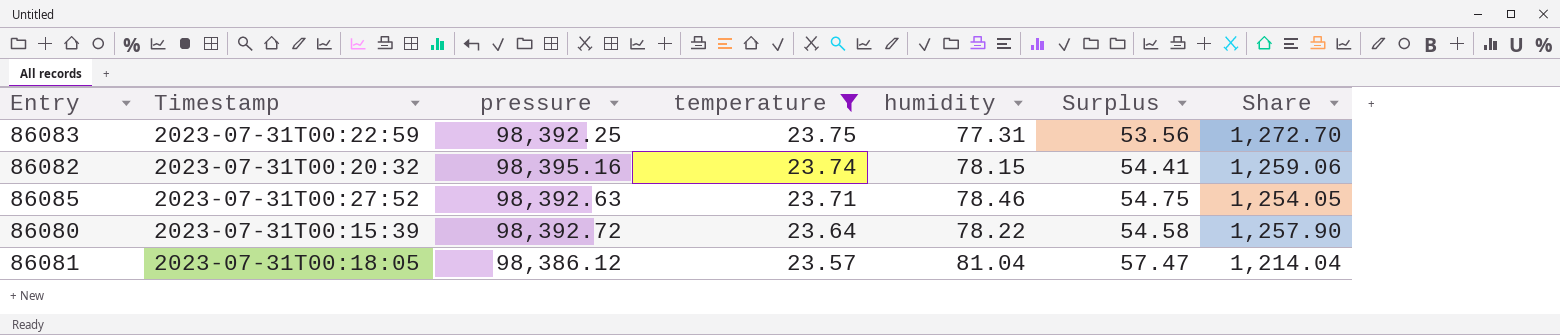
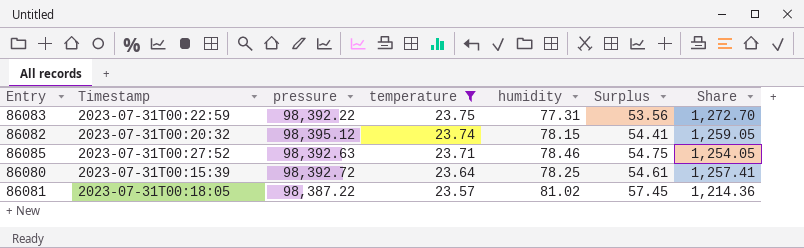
86083 | pressure: 98,392.25 -> 98,392.22
86082 | pressure: 98,395.16 -> 98,395.12
86082 | Share: 1,259.06 -> 1,259.05
86080 | humidity: 78.22 -> 78.25
86080 | Surplus: 54.58 -> 54.61
86080 | Share: 1,257.90 -> 1,257.41
86081 | pressure: 98,386.12 -> 98,387.22
86081 | humidity: 81.04 -> 81.02
86081 | Surplus: 57.47 -> 57.45
86081 | Share: 1,214.04 -> 1,214.36

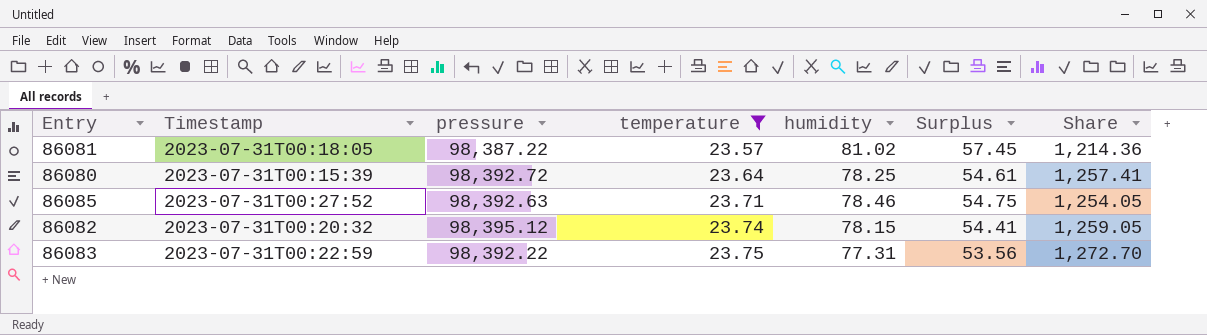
row order: temperature descending -> temperature ascending

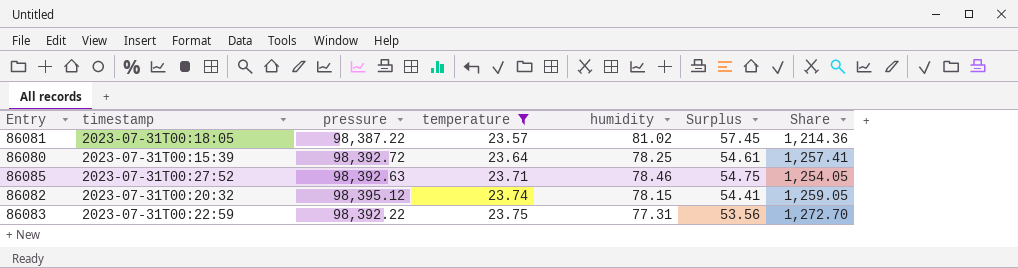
column name: Timestamp -> timestamp

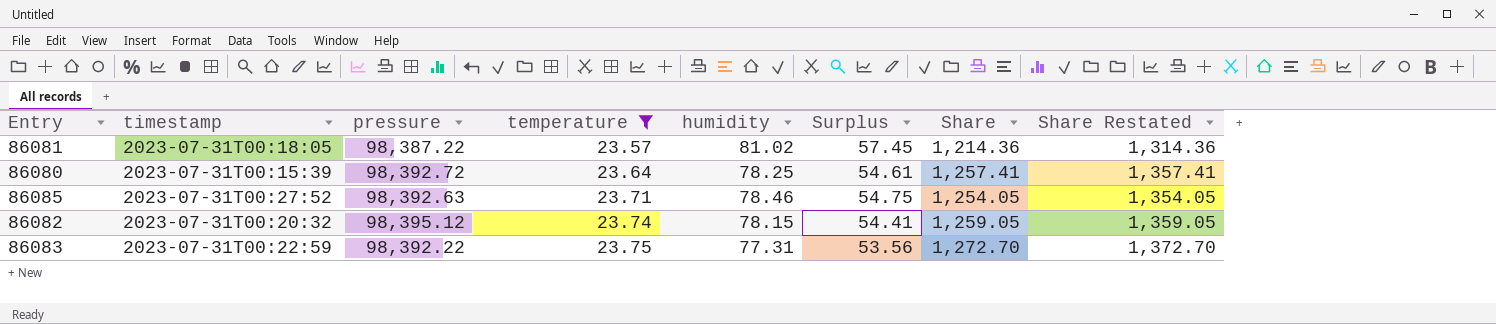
column Share Restated | formula: none -> [Share] + 100

